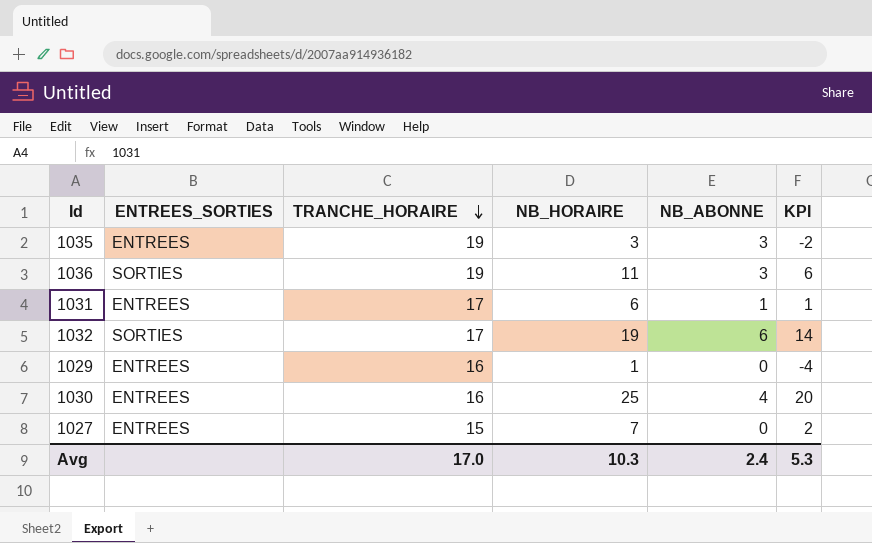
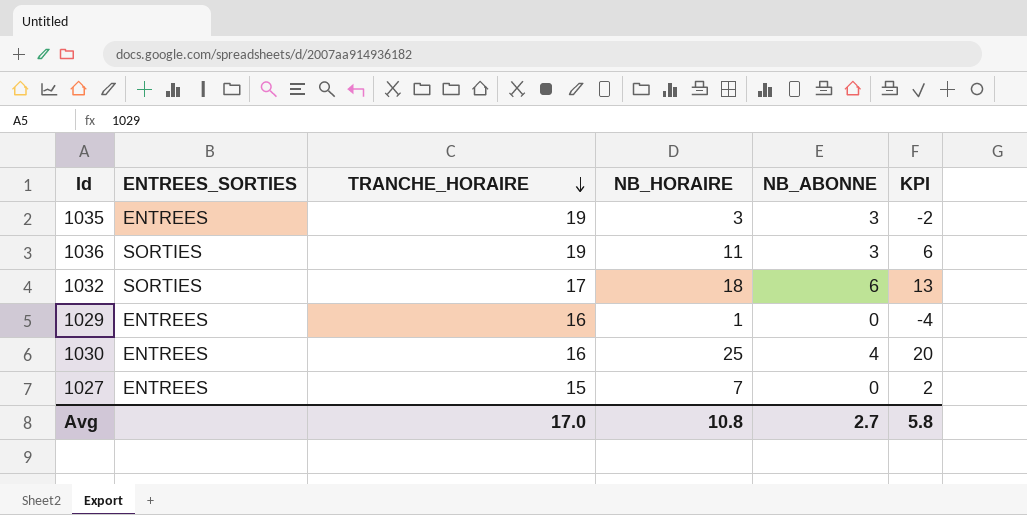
row 1031: ENTREES | 17 | 6 | 1 | 1 -> none
1032 | NB_HORAIRE: 19 -> 18
1032 | KPI: 14 -> 13
Avg | NB_HORAIRE: 10.3 -> 10.8
Avg | NB_ABONNE: 2.4 -> 2.7
Avg | KPI: 5.3 -> 5.8

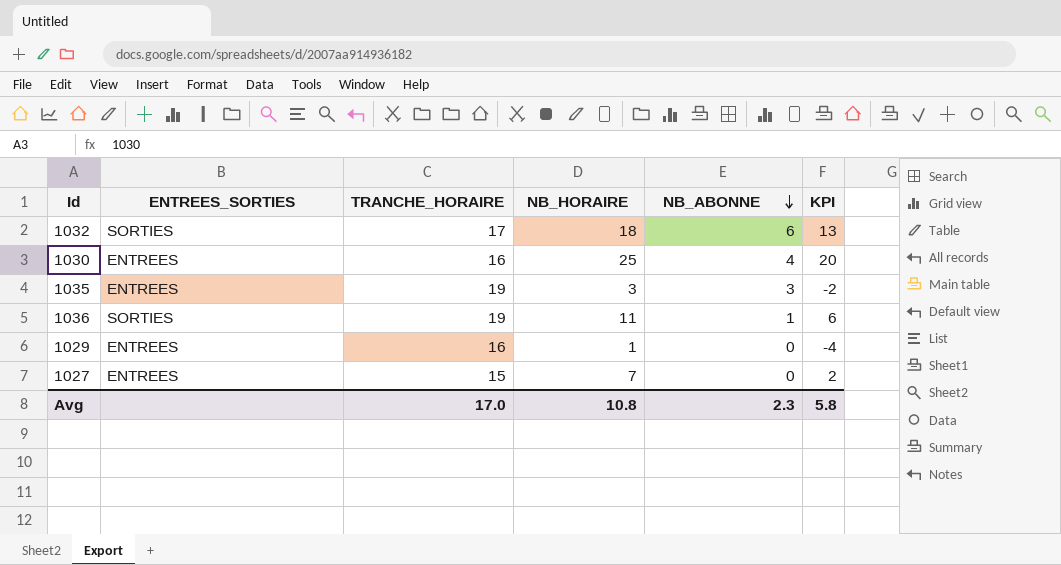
row order: TRANCHE_HORAIRE descending -> NB_ABONNE descending
1036 | NB_ABONNE: 3 -> 1
Avg | NB_ABONNE: 2.7 -> 2.3

